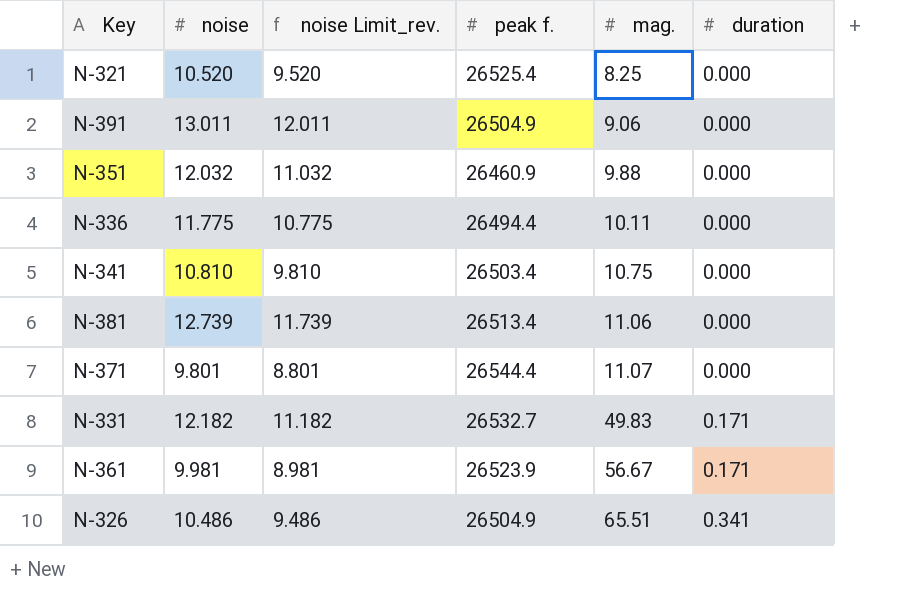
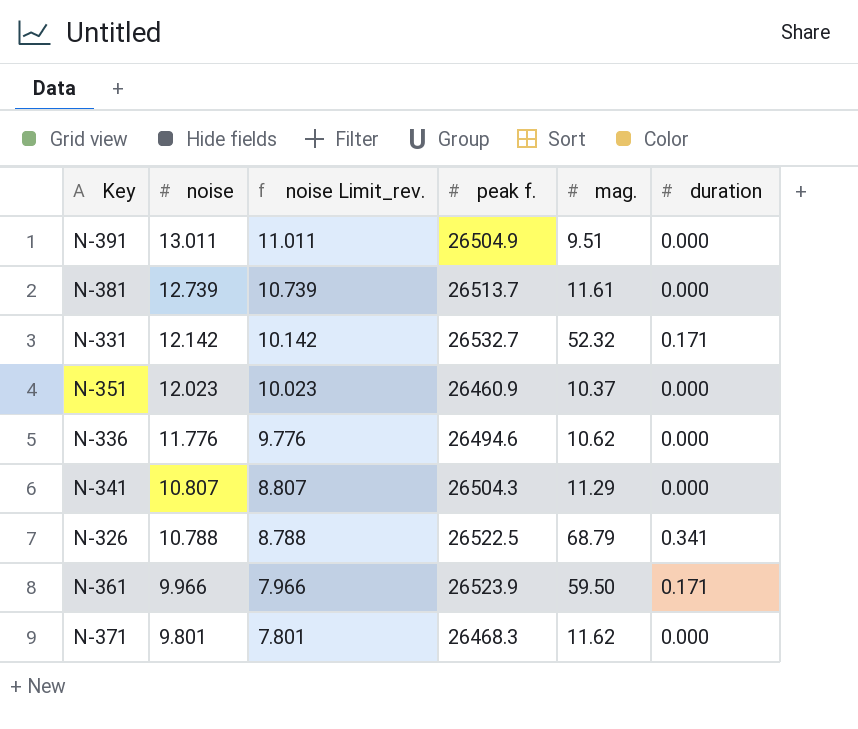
row order: mag. ascending -> noise descending
column noise Limit_rev. | formula: [noise] - 1 -> [noise] - 2
row N-321: 10.520 | 9.520 | 26525.4 | 8.25 | 0.000 -> none
N-391 | mag.: 9.06 -> 9.51
N-381 | peak f.: 26513.4 -> 26513.7
N-381 | mag.: 11.06 -> 11.61
N-331 | noise: 12.182 -> 12.142
N-331 | mag.: 49.83 -> 52.32
N-351 | noise: 12.032 -> 12.023
N-351 | mag.: 9.88 -> 10.37
N-336 | noise: 11.775 -> 11.776
N-336 | peak f.: 26494.4 -> 26494.6
N-336 | mag.: 10.11 -> 10.62
N-341 | noise: 10.810 -> 10.807
N-341 | peak f.: 26503.4 -> 26504.3
N-341 | mag.: 10.75 -> 11.29
N-326 | noise: 10.486 -> 10.788
N-326 | peak f.: 26504.9 -> 26522.5
N-326 | mag.: 65.51 -> 68.79
N-361 | noise: 9.981 -> 9.966
N-361 | mag.: 56.67 -> 59.50
N-371 | peak f.: 26544.4 -> 26468.3
N-371 | mag.: 11.07 -> 11.62

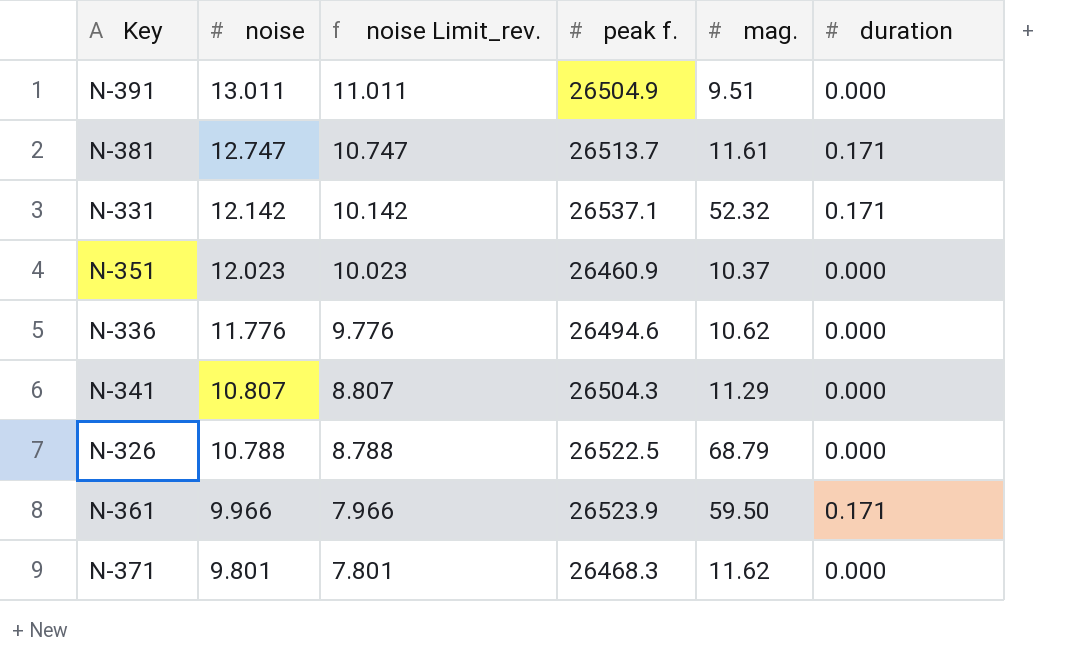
N-381 | noise: 12.739 -> 12.747
N-381 | noise Limit_rev.: 10.739 -> 10.747
N-381 | duration: 0.000 -> 0.171
N-331 | peak f.: 26532.7 -> 26537.1
N-326 | duration: 0.341 -> 0.000

